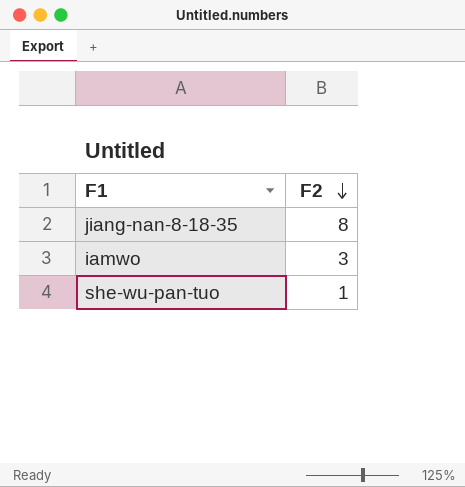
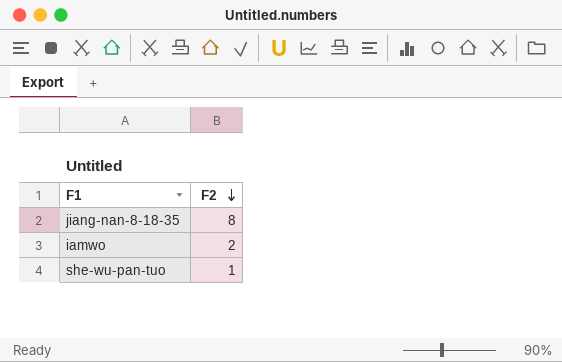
iamwo | F2: 3 -> 2

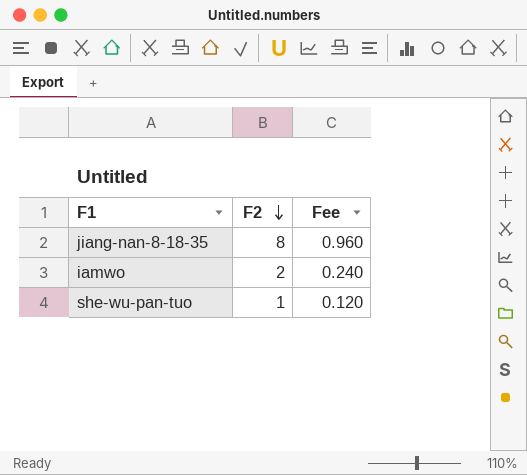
column Fee | formula: none -> [F2] * 0.12

